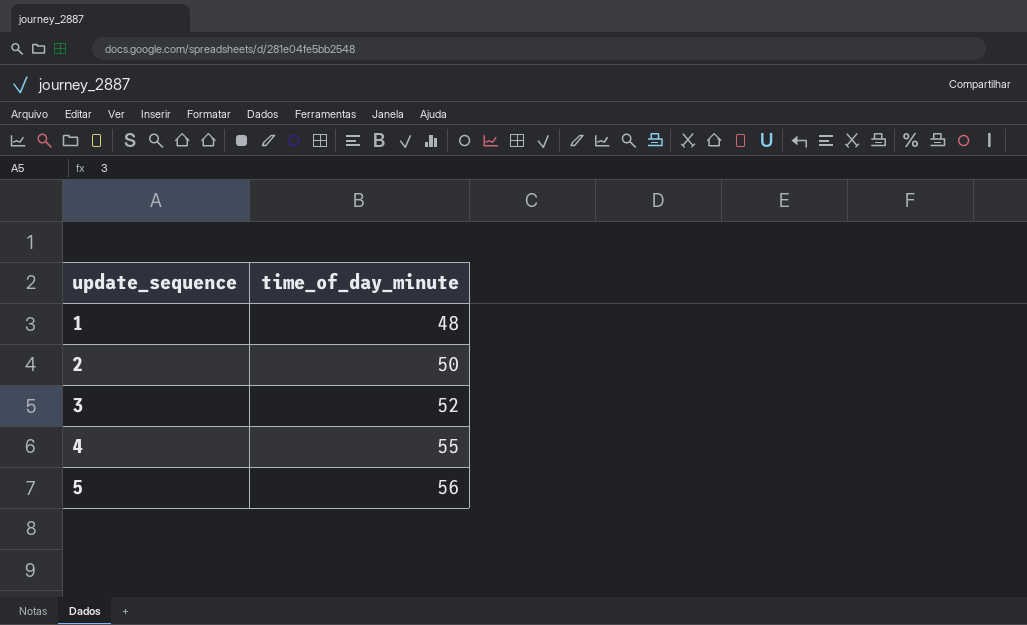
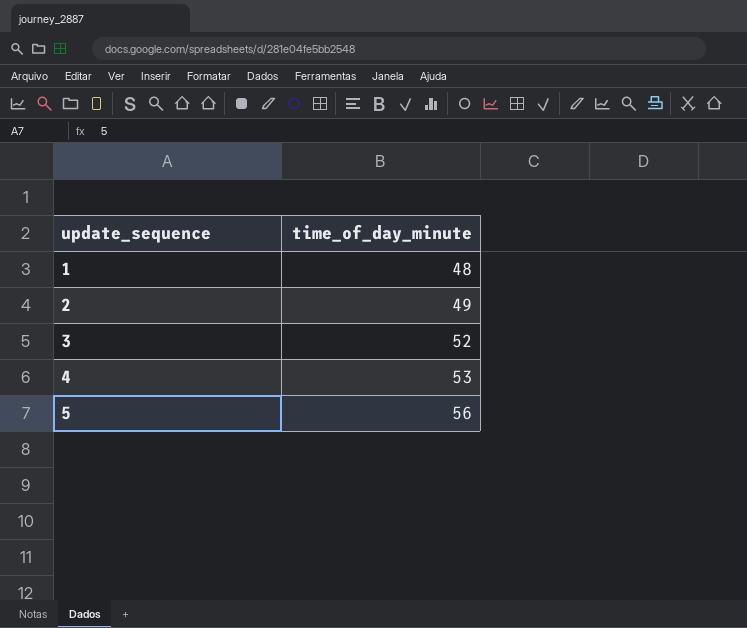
2 | time_of_day_minute: 50 -> 49
4 | time_of_day_minute: 55 -> 53

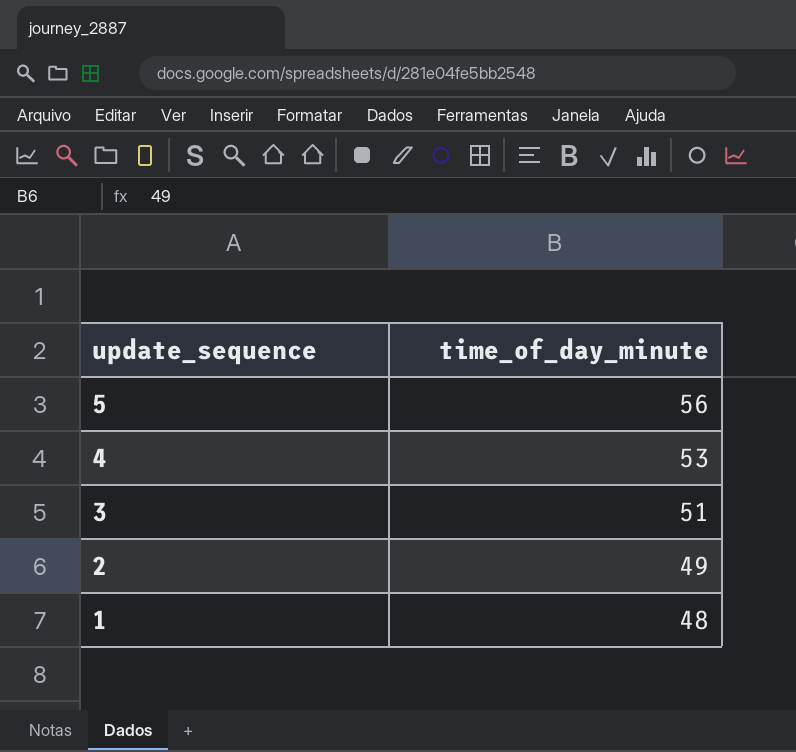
row order: update_sequence ascending -> update_sequence descending
3 | time_of_day_minute: 52 -> 51

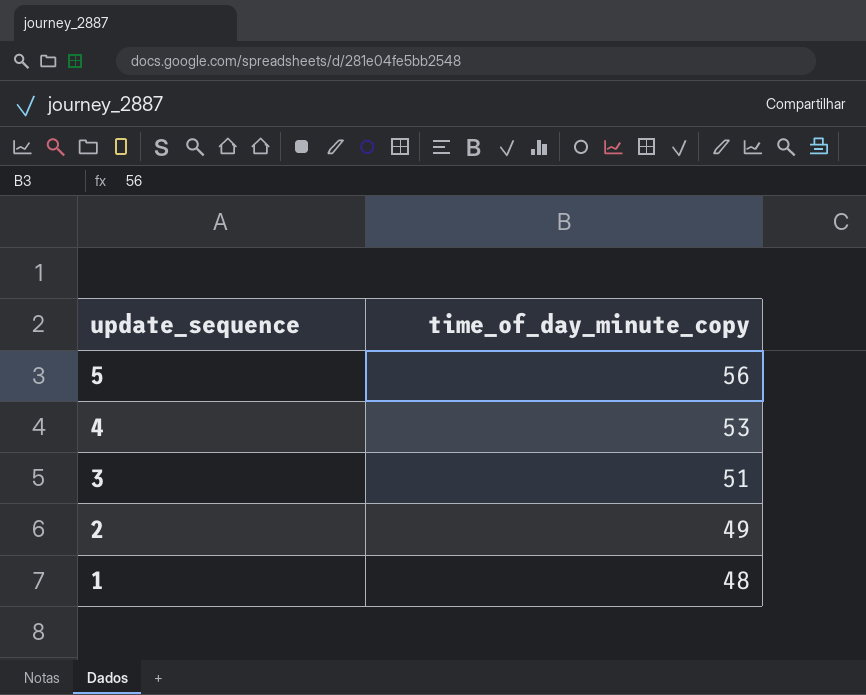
column name: time_of_day_minute -> time_of_day_minute_copy

